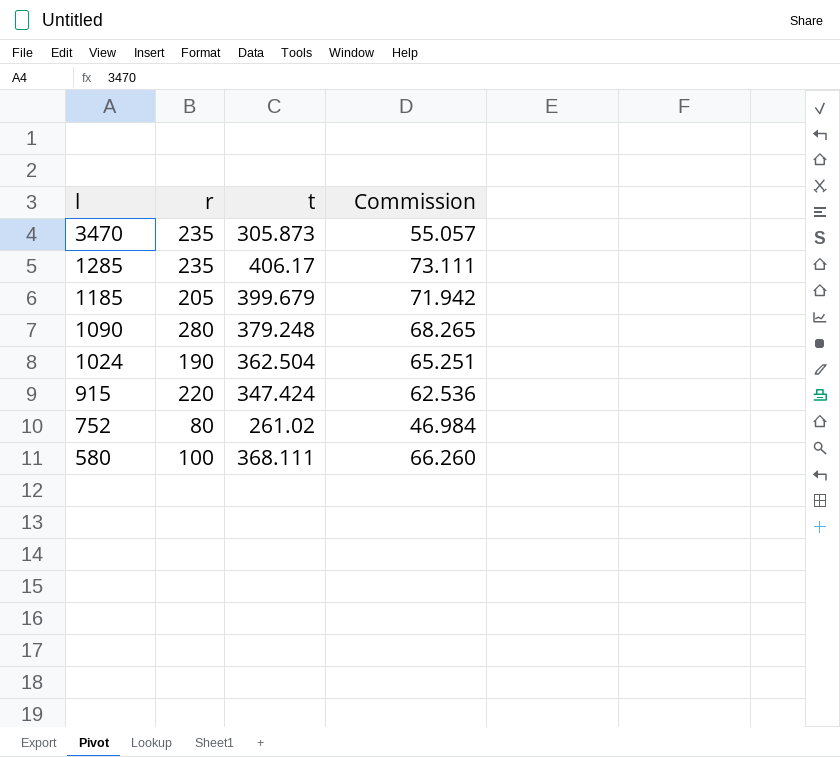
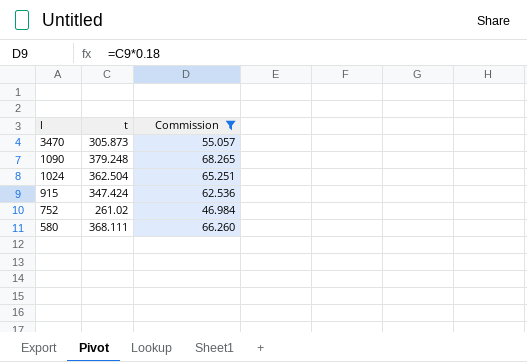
filter: none -> Commission <= 68.265
column r | position: 2 -> none

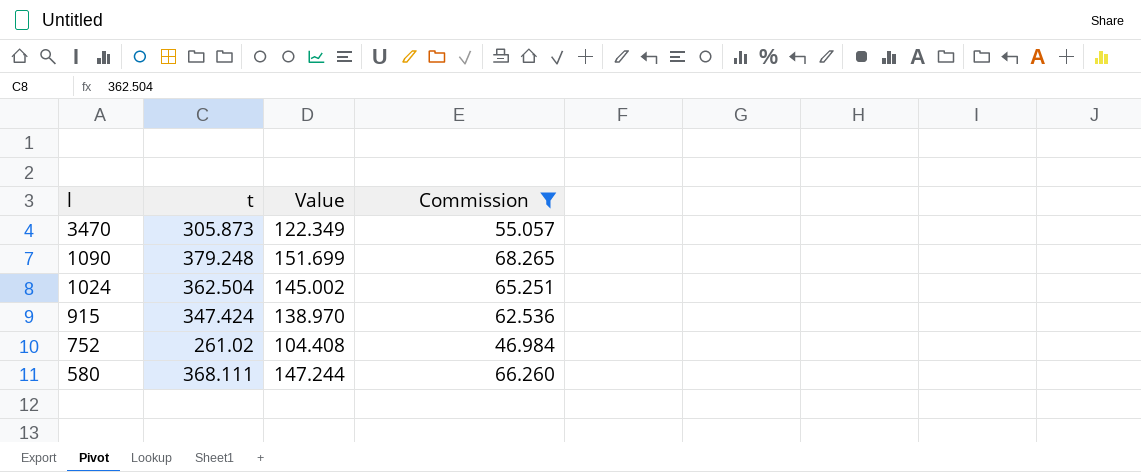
column Value | formula: none -> [t] * 0.4

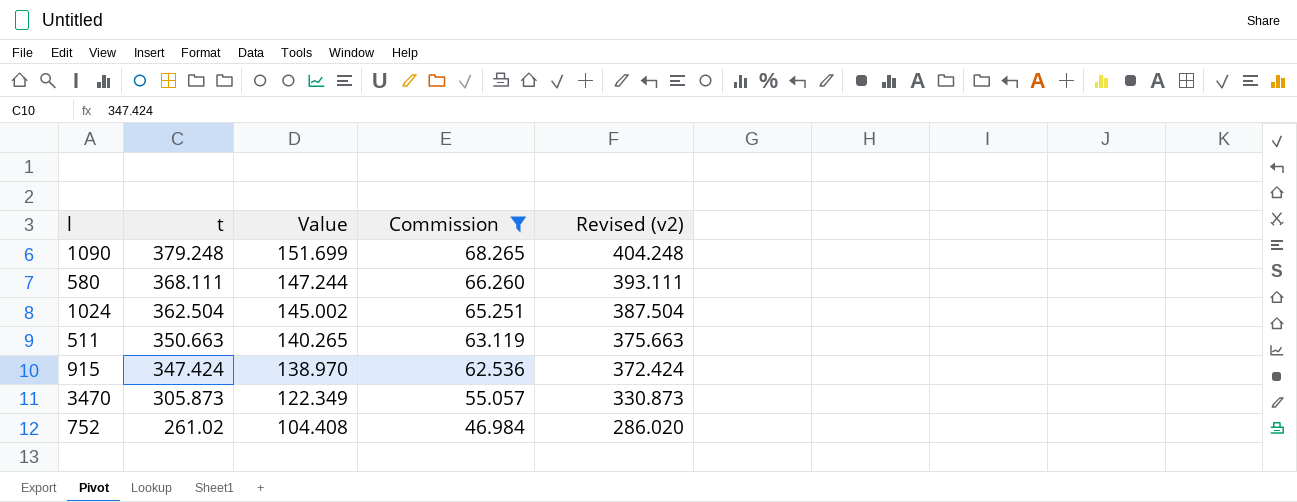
row order: l descending -> t descending
column Revised (v2) | formula: none -> [t] + 25
row 511: none -> 350.663 | 140.265 | 63.119 | 375.663

